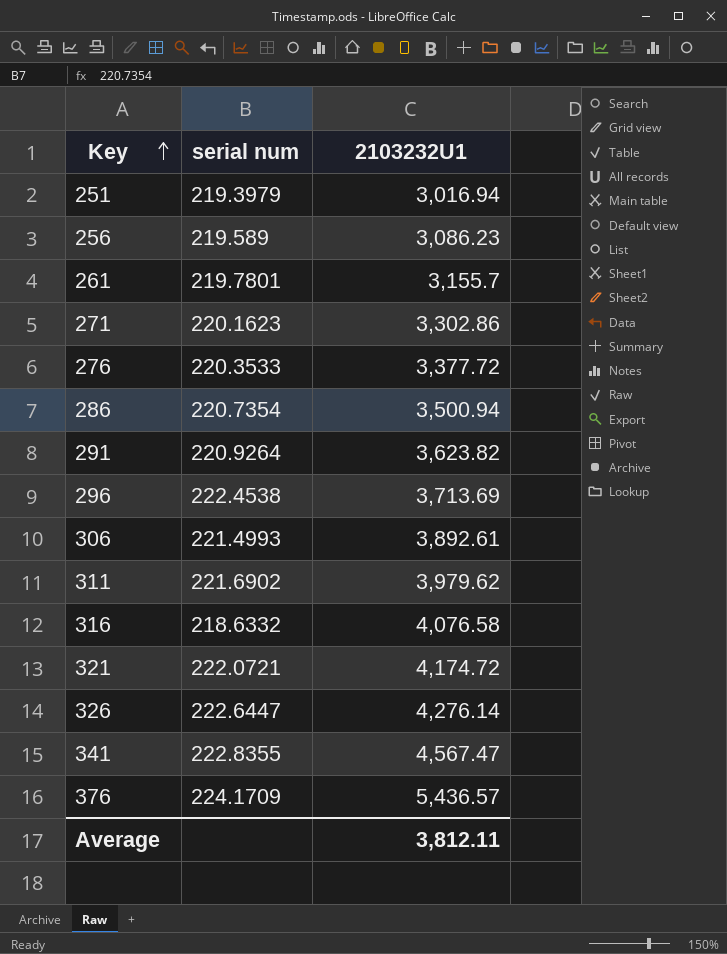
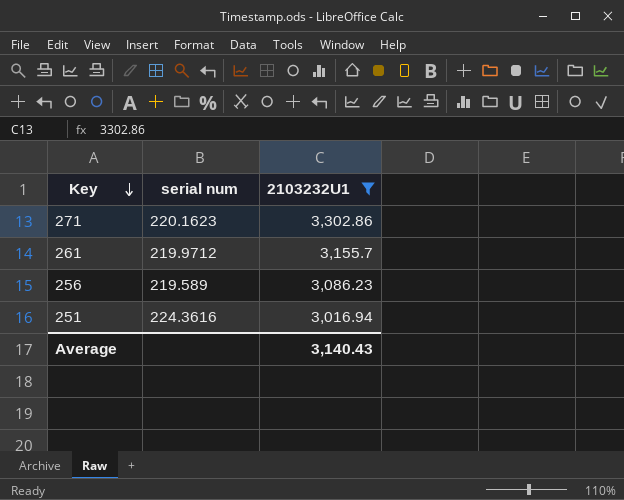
filter: none -> 2103232U1 <= 3,302.86
row order: Key ascending -> Key descending
261 | serial num: 219.7801 -> 219.9712
251 | serial num: 219.3979 -> 224.3616
Average | 2103232U1: 3,812.11 -> 3,140.43

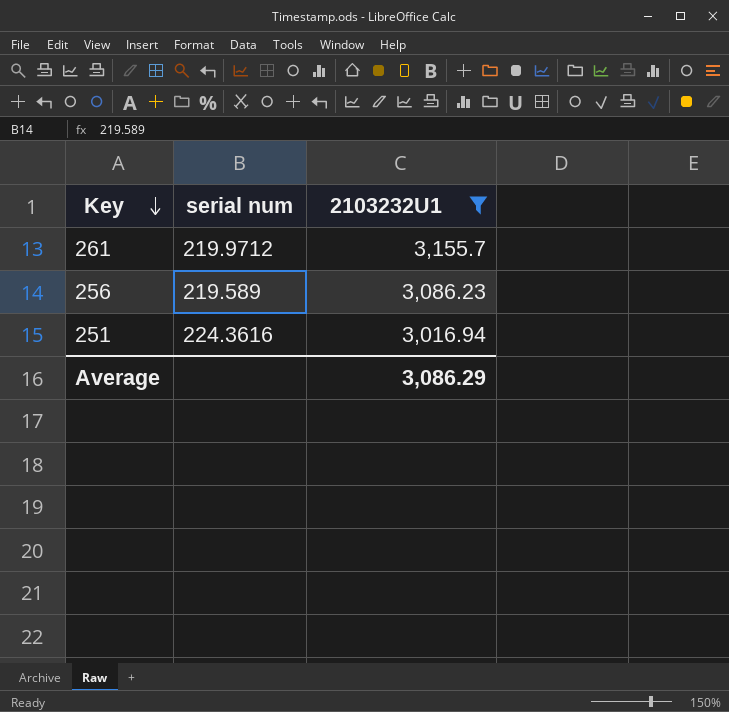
row 271: 220.1623 | 3,302.86 -> none
Average | 2103232U1: 3,140.43 -> 3,086.29

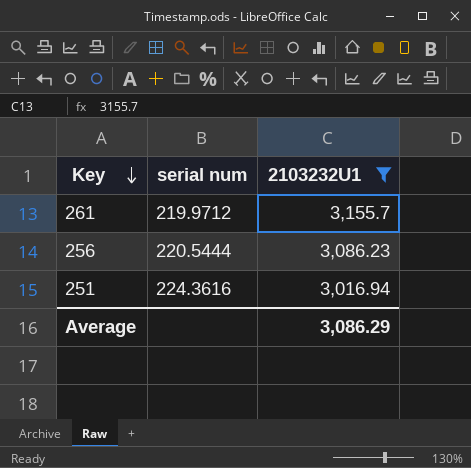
256 | serial num: 219.589 -> 220.5444

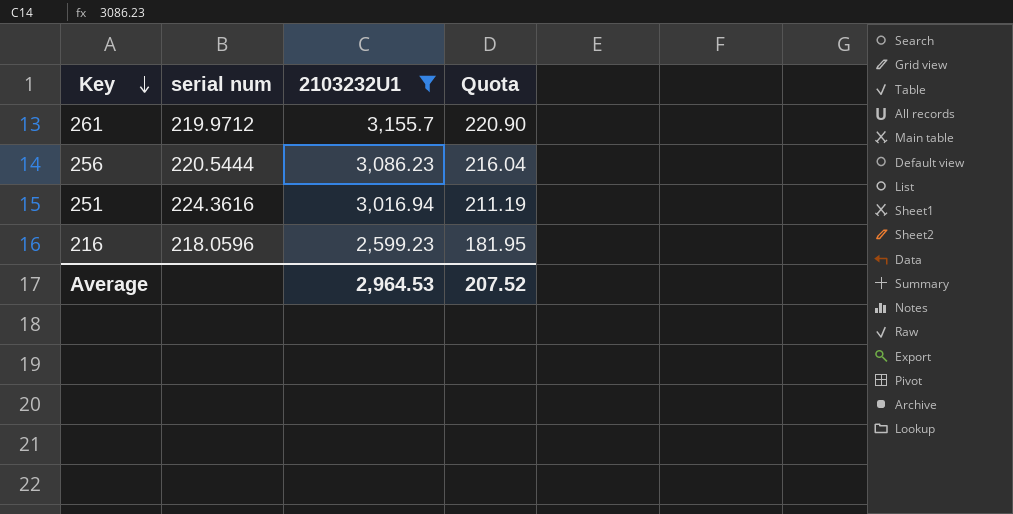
column Quota | formula: none -> [2103232U1] * 0.07
row 216: none -> 218.0596 | 2,599.23 | 181.95
Average | 2103232U1: 3,086.29 -> 2,964.53

